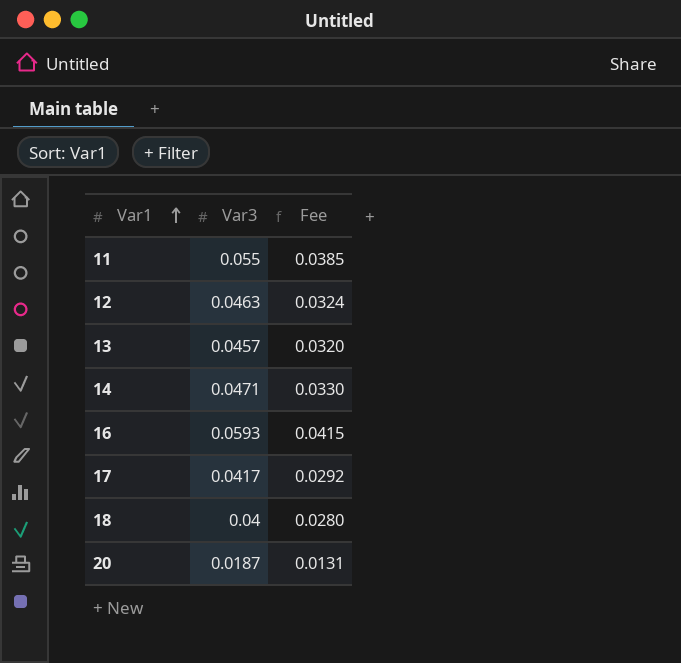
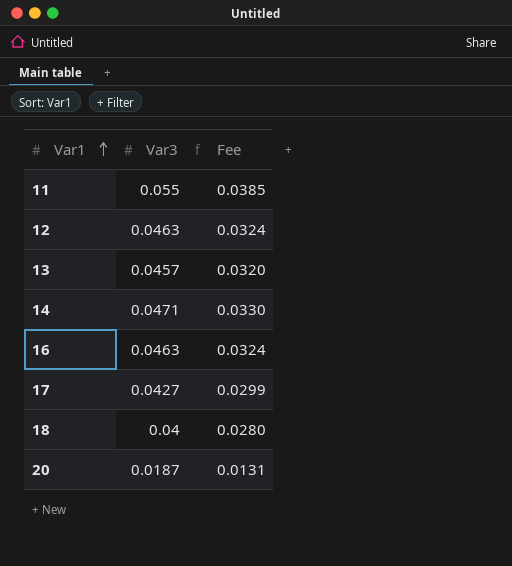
16 | Var3: 0.0593 -> 0.0463
16 | Fee: 0.0415 -> 0.0324
17 | Var3: 0.0417 -> 0.0427
17 | Fee: 0.0292 -> 0.0299

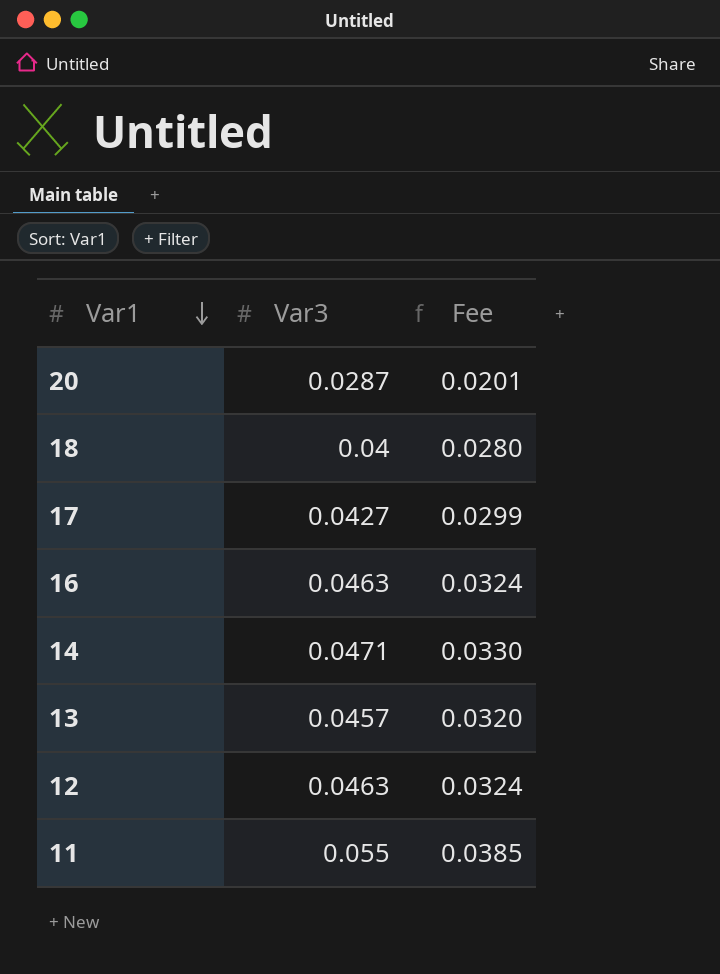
row order: Var1 ascending -> Var1 descending
20 | Var3: 0.0187 -> 0.0287
20 | Fee: 0.0131 -> 0.0201

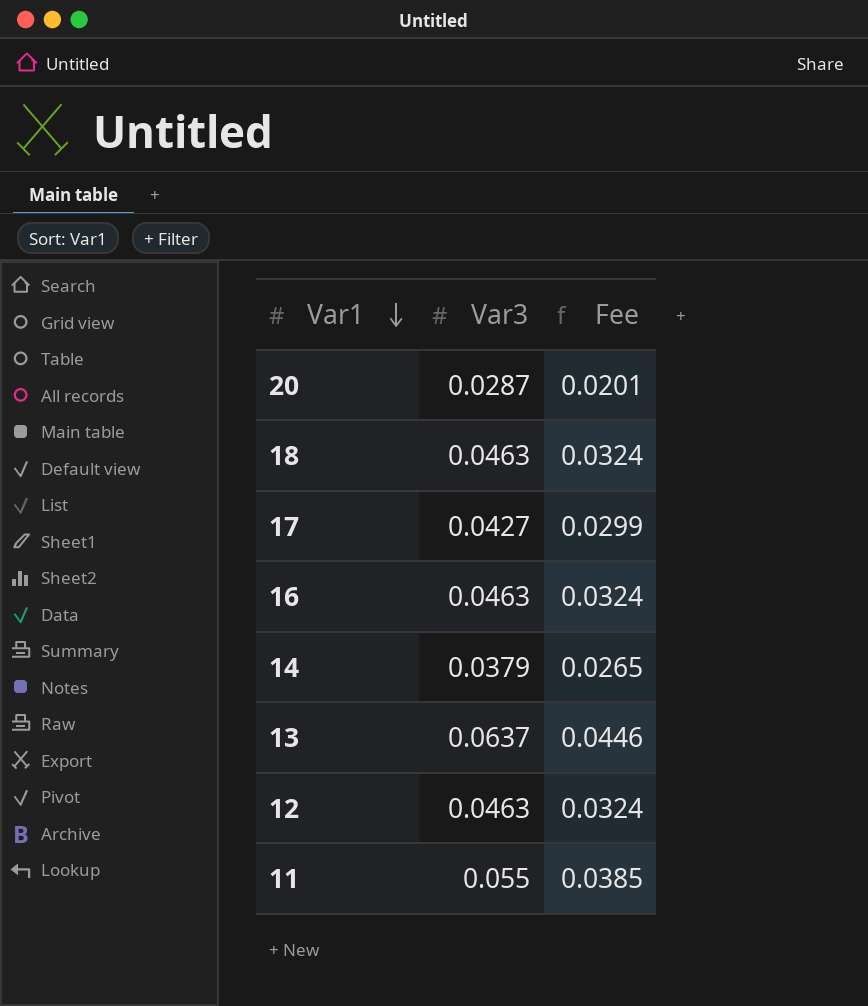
18 | Var3: 0.04 -> 0.0463
18 | Fee: 0.0280 -> 0.0324
14 | Var3: 0.0471 -> 0.0379
14 | Fee: 0.0330 -> 0.0265
13 | Var3: 0.0457 -> 0.0637
13 | Fee: 0.0320 -> 0.0446

